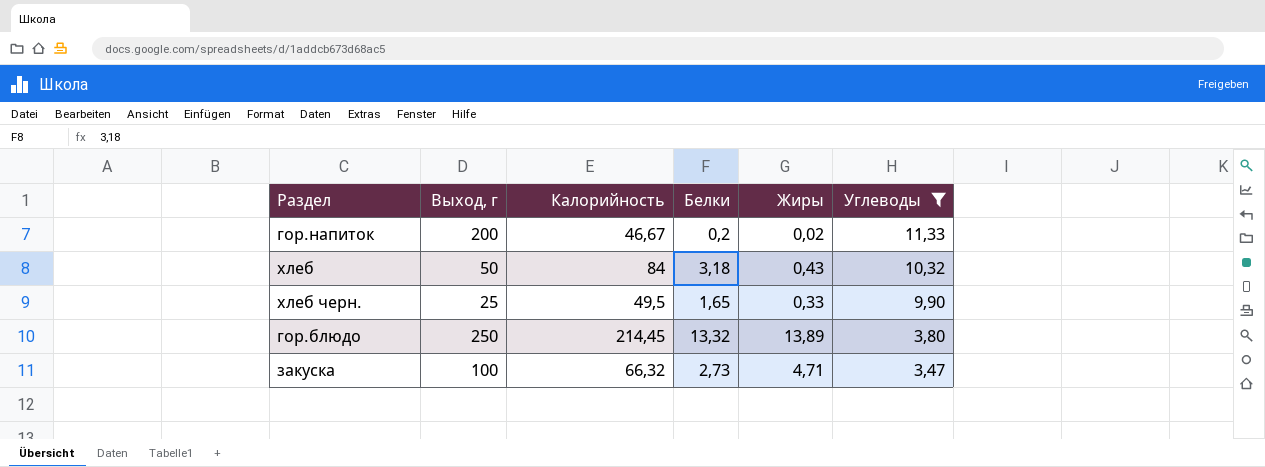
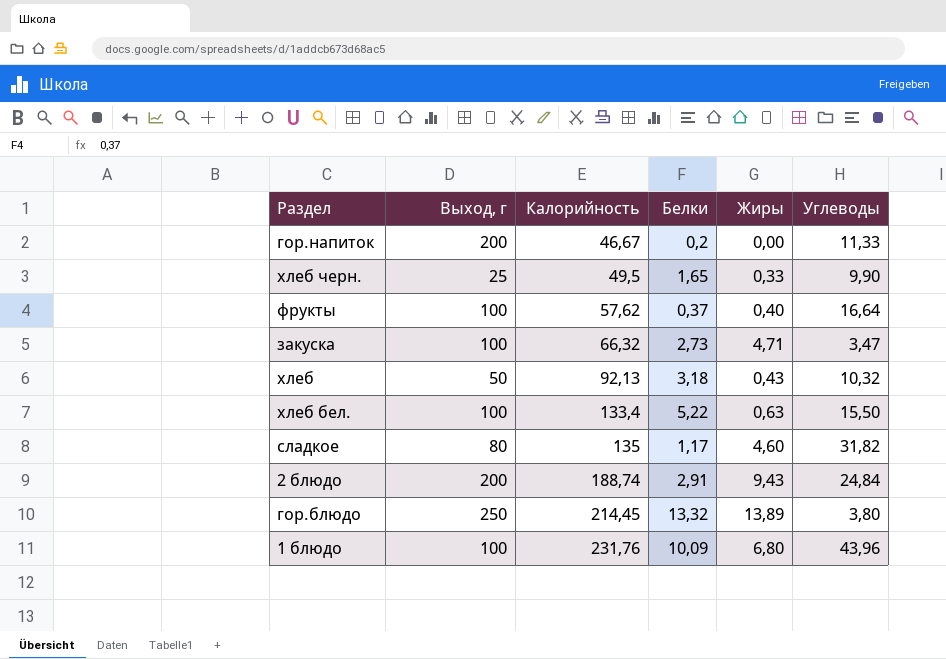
filter: Углеводы <= 11,33 -> none
row order: Углеводы descending -> Калорийность ascending
гор.напиток | Жиры: 0,02 -> 0,00
хлеб | Калорийность: 84 -> 92,13

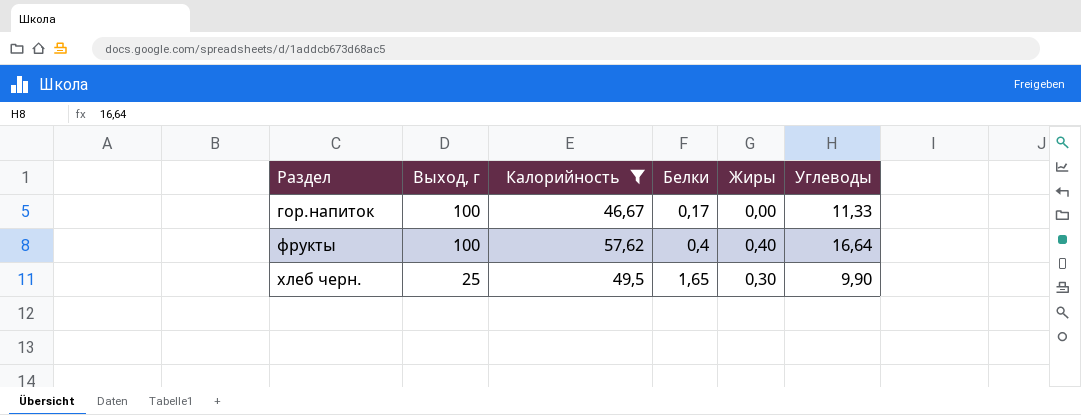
filter: none -> Калорийность <= 57,62
row order: Калорийность ascending -> Раздел ascending
гор.напиток | Выход, г: 200 -> 100
гор.напиток | Белки: 0,2 -> 0,17
фрукты | Белки: 0,37 -> 0,4
хлеб черн. | Жиры: 0,33 -> 0,30

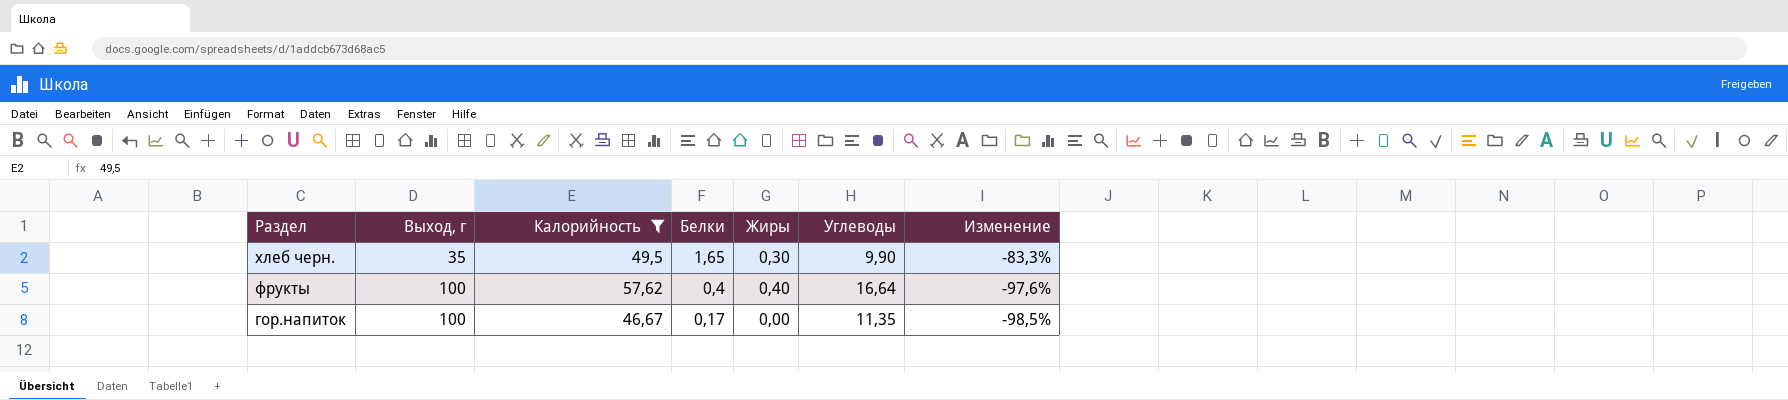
row order: Раздел ascending -> Раздел descending
column Изменение | formula: none -> ([Белки] - [Углеводы]) / [Углеводы]
хлеб черн. | Выход, г: 25 -> 35
гор.напиток | Углеводы: 11,33 -> 11,35

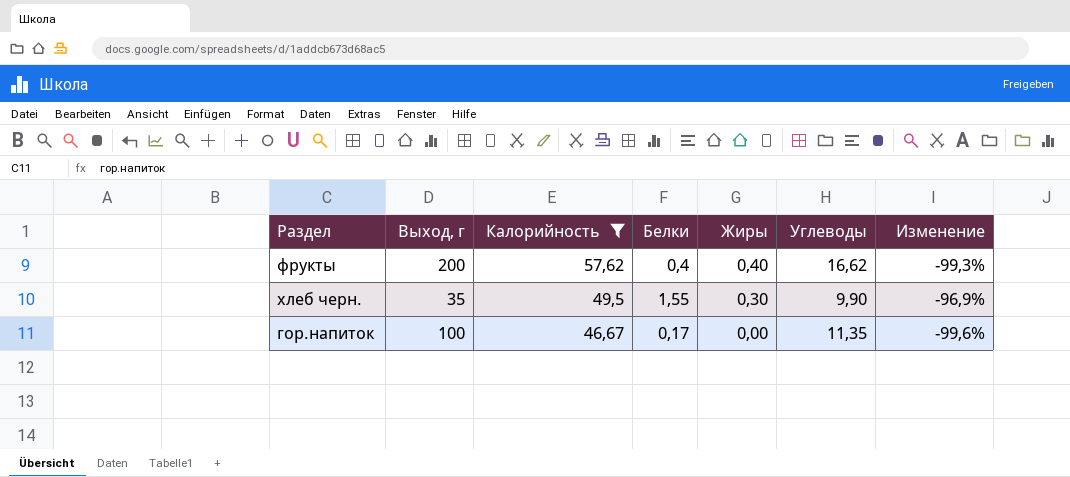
row order: Раздел descending -> Калорийность descending
column Изменение | formula: ([Белки] - [Углеводы]) / [Углеводы] -> ([Белки] - [Калорийность]) / [Калорийность]
фрукты | Выход, г: 100 -> 200
фрукты | Углеводы: 16,64 -> 16,62
хлеб черн. | Белки: 1,65 -> 1,55

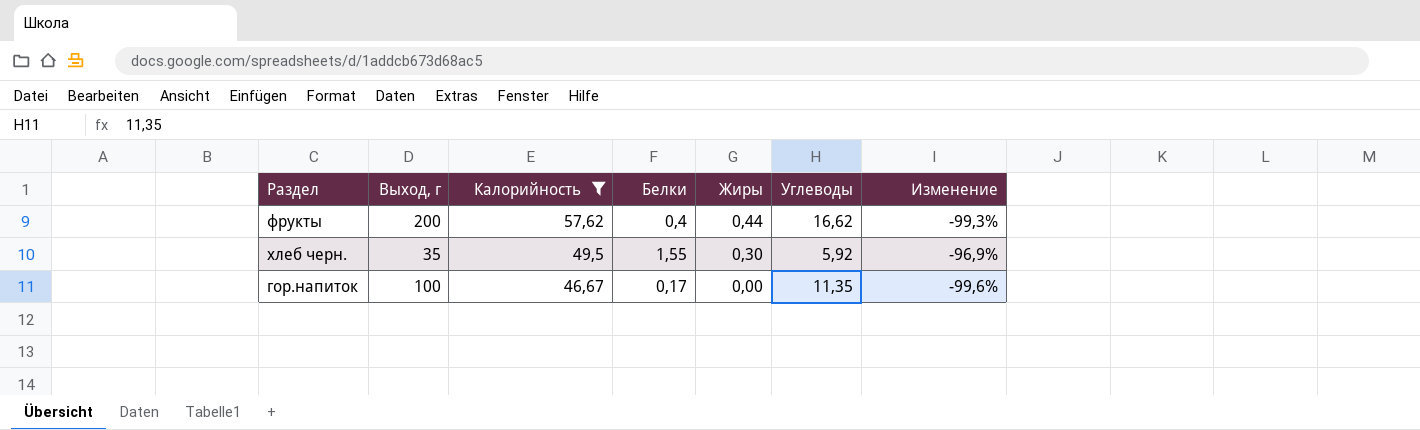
фрукты | Жиры: 0,40 -> 0,44
хлеб черн. | Углеводы: 9,90 -> 5,92

